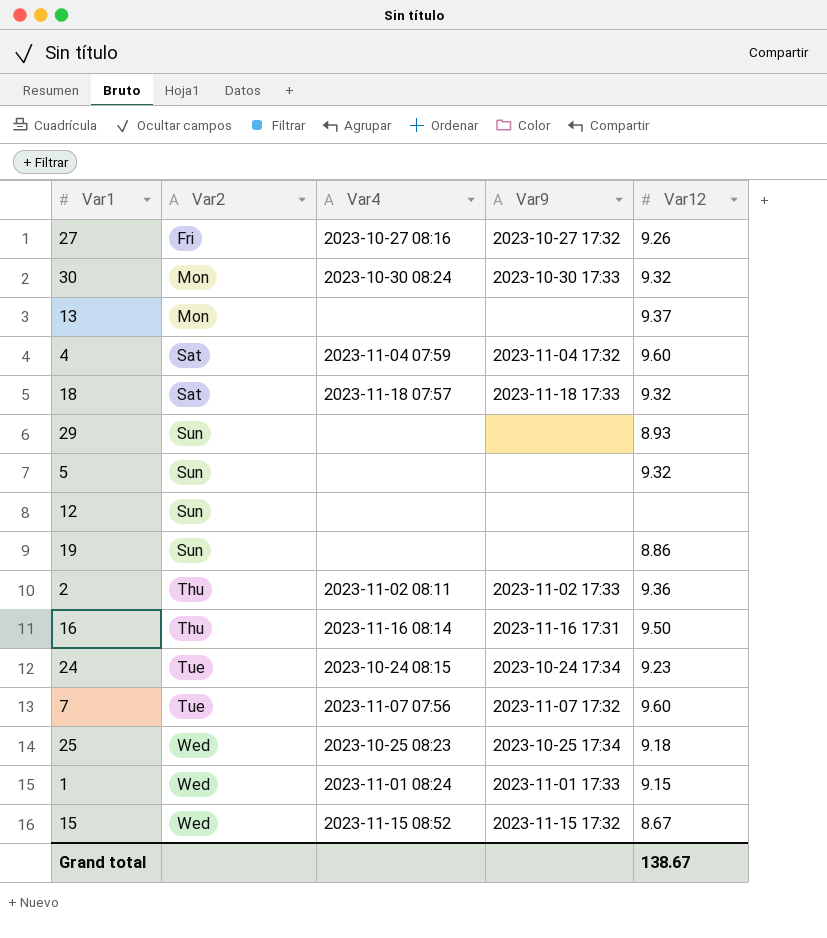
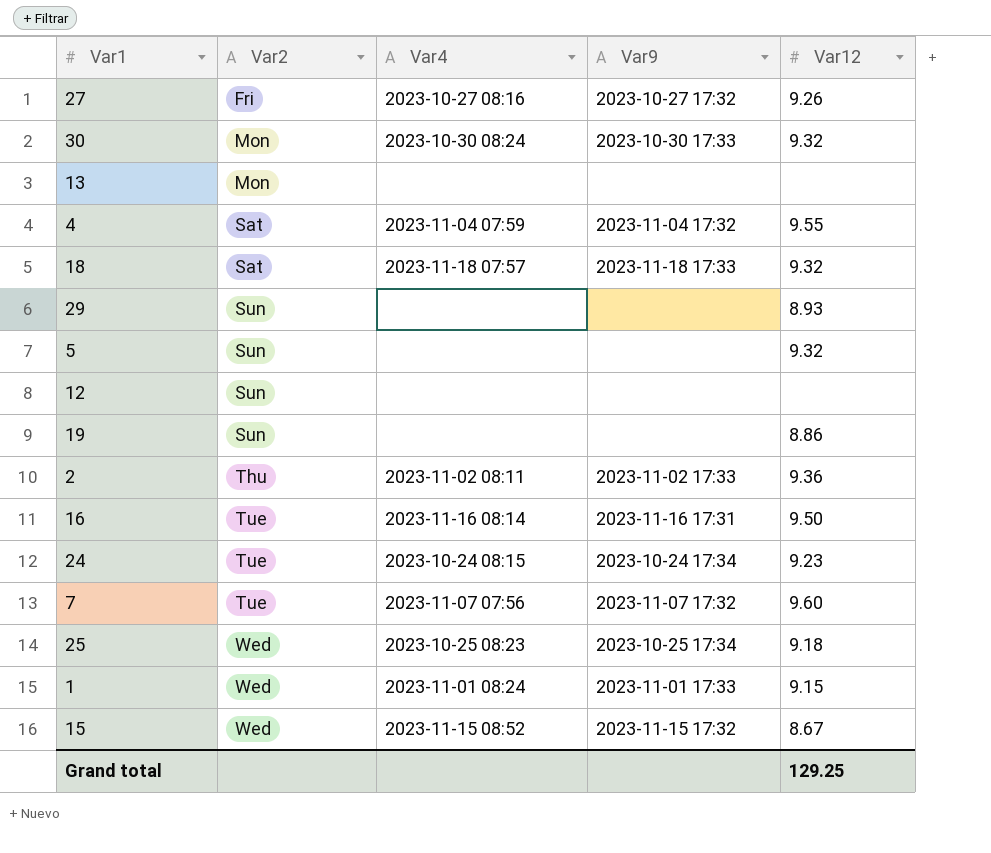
13 | Var12: 9.37 -> none
4 | Var12: 9.60 -> 9.55
16 | Var2: Thu -> Tue
Grand total | Var12: 138.67 -> 129.25

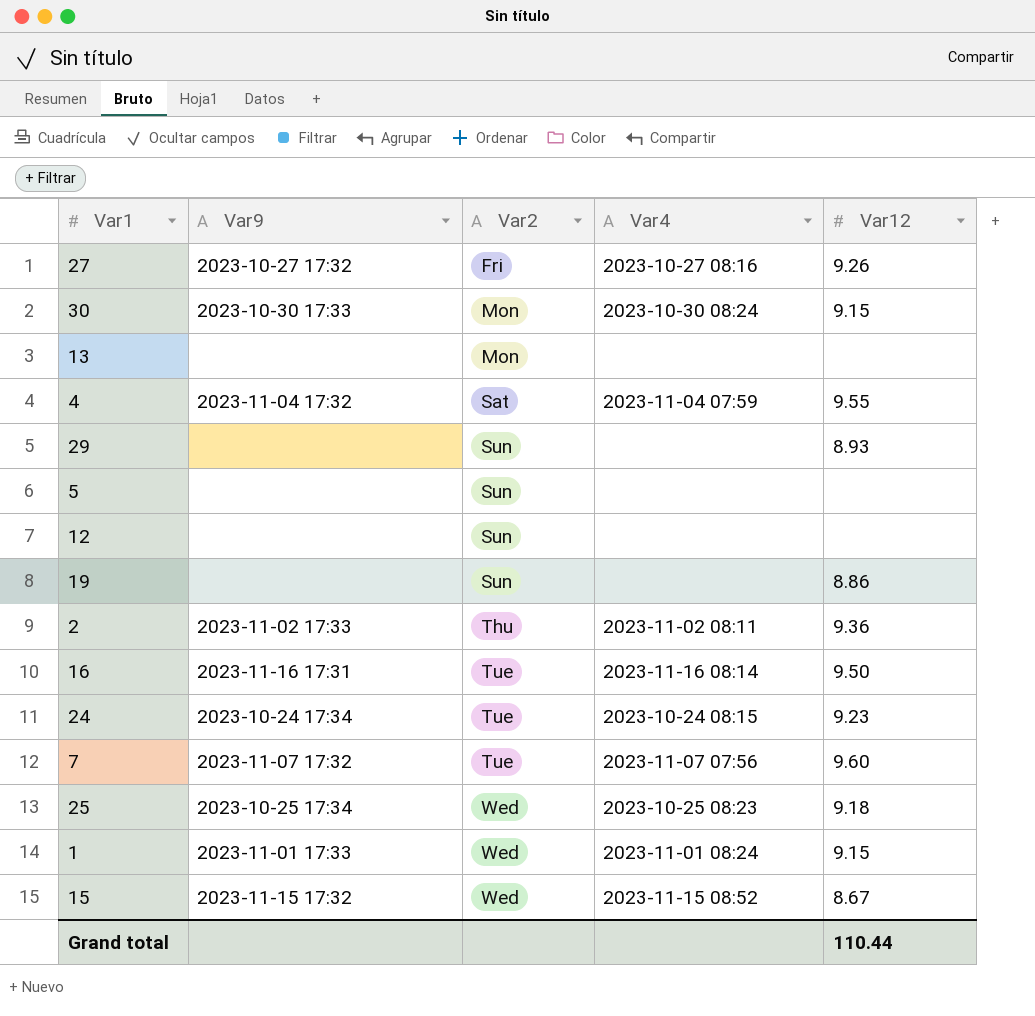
column Var9 | position: 4 -> 2
row 18: Sat | 2023-11-18 07:57 | 2023-11-18 17:33 | 9.32 -> none
30 | Var12: 9.32 -> 9.15
5 | Var12: 9.32 -> none
Grand total | Var12: 129.25 -> 110.44

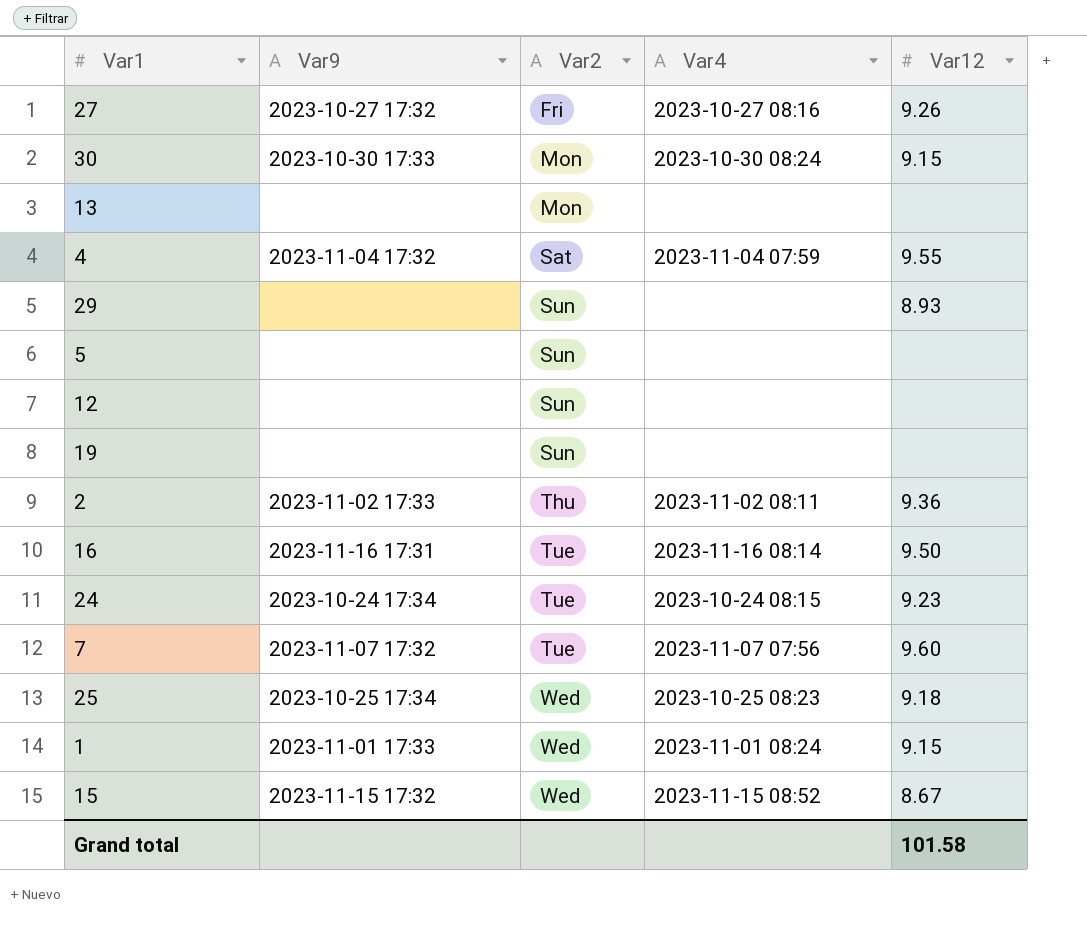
19 | Var12: 8.86 -> none
Grand total | Var12: 110.44 -> 101.58

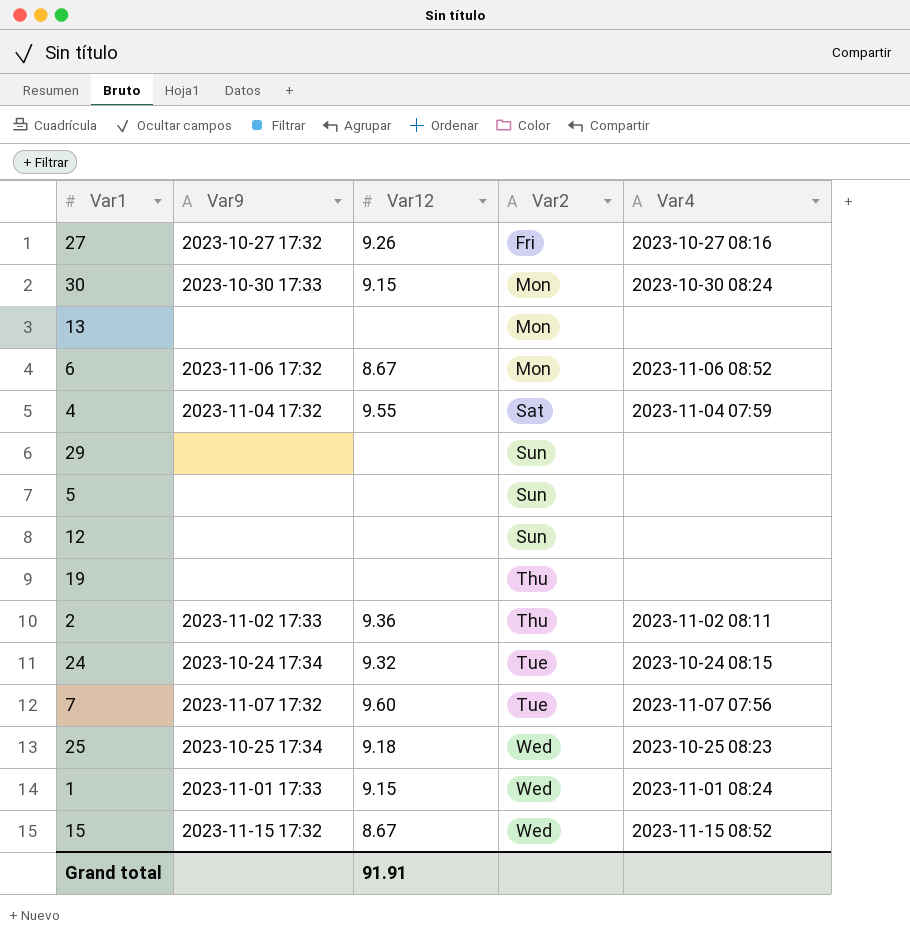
column Var12 | position: 5 -> 3
row 16: 2023-11-16 17:31 | Tue | 2023-11-16 08:14 | 9.50 -> none
row 6: none -> 2023-11-06 17:32 | 8.67 | Mon | 2023-11-06 08:52
29 | Var12: 8.93 -> none
19 | Var2: Sun -> Thu
24 | Var12: 9.23 -> 9.32
Grand total | Var12: 101.58 -> 91.91

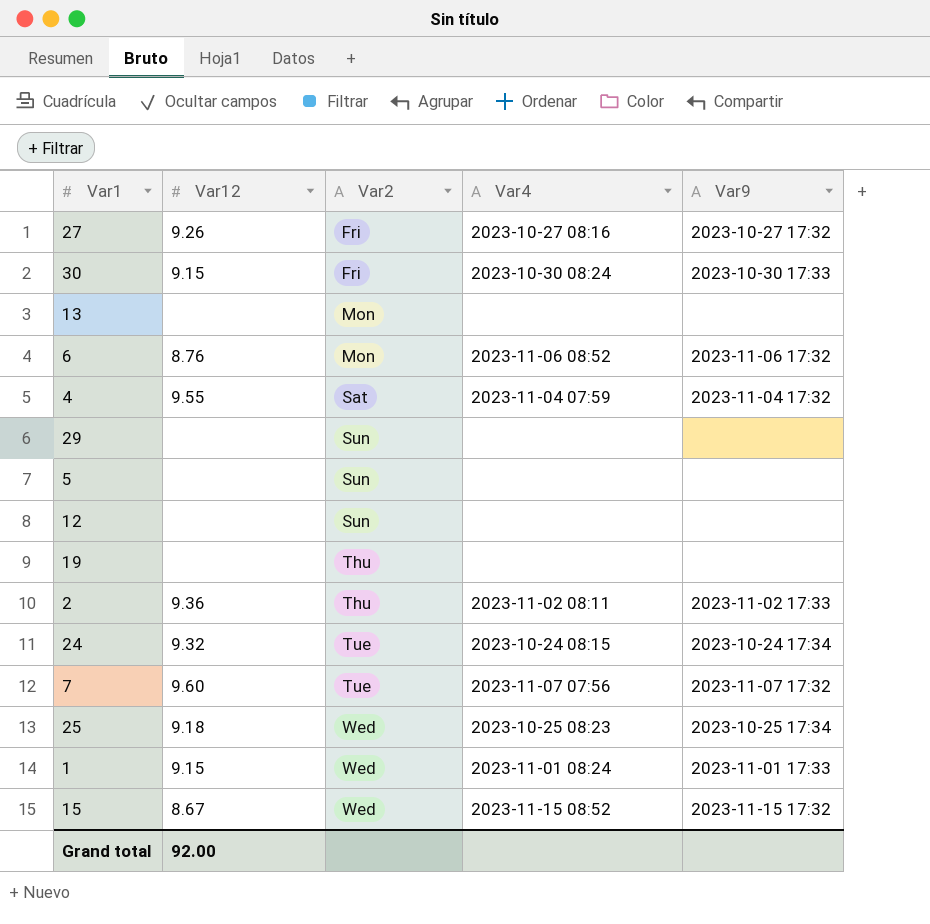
column Var9 | position: 2 -> 5
30 | Var2: Mon -> Fri
6 | Var12: 8.67 -> 8.76
Grand total | Var12: 91.91 -> 92.00

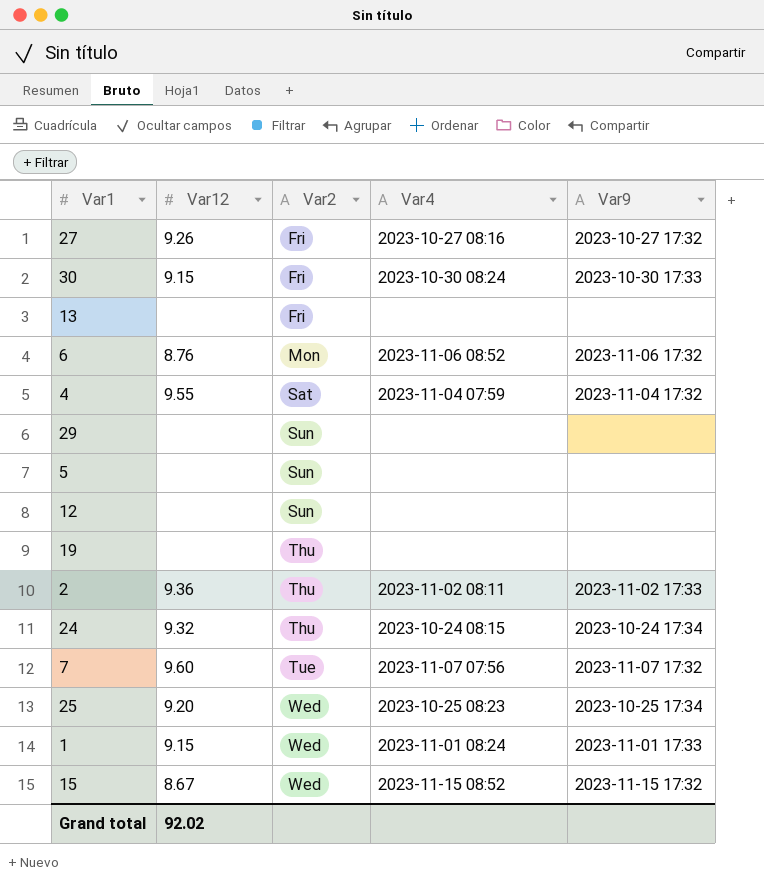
13 | Var2: Mon -> Fri
24 | Var2: Tue -> Thu
25 | Var12: 9.18 -> 9.20
Grand total | Var12: 92.00 -> 92.02

